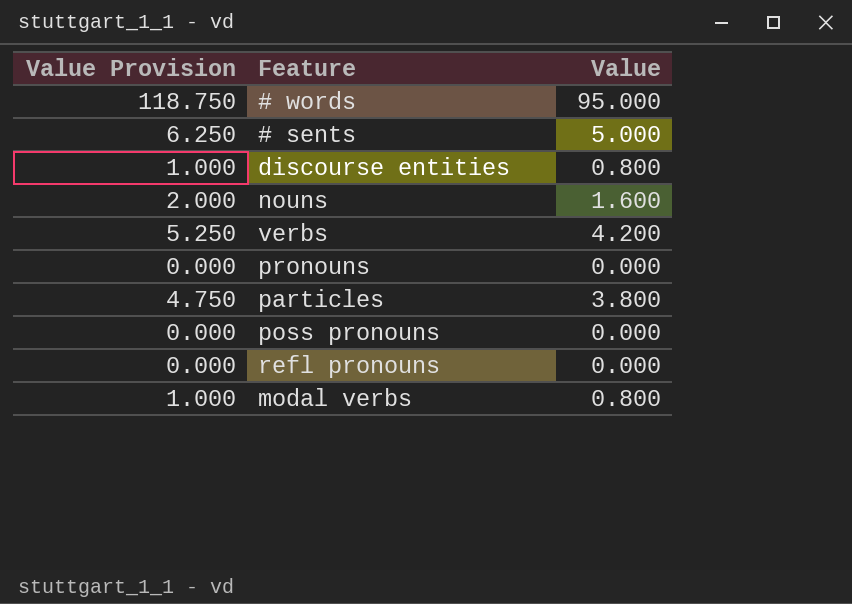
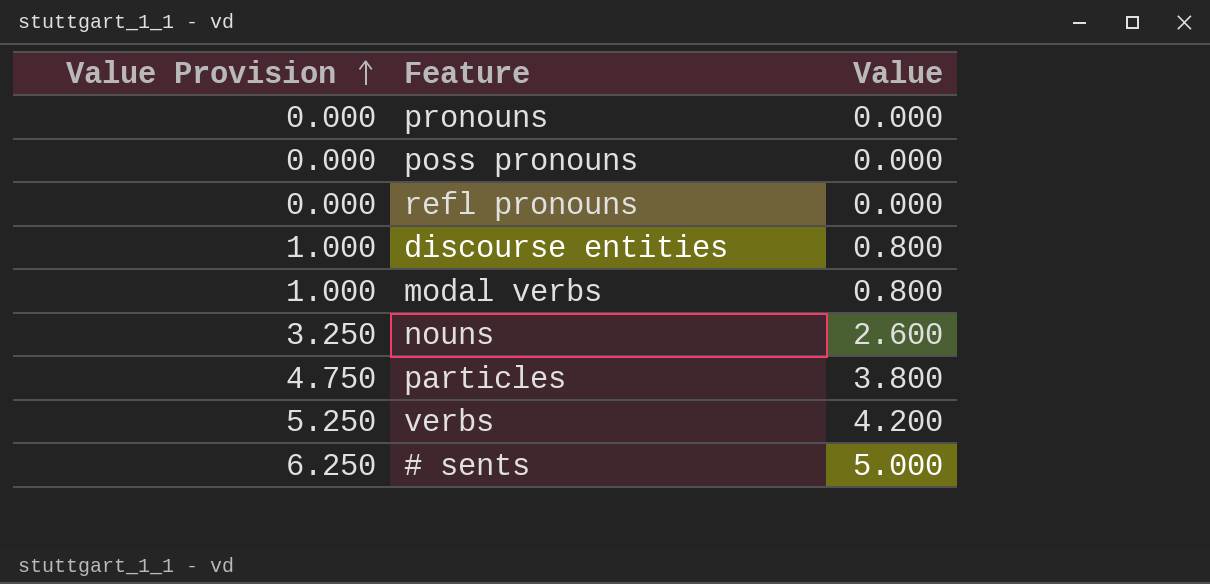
row order: none -> Value Provision ascending
row # words: 118.750 | 95.000 -> none
nouns | Value Provision: 2.000 -> 3.250
nouns | Value: 1.600 -> 2.600

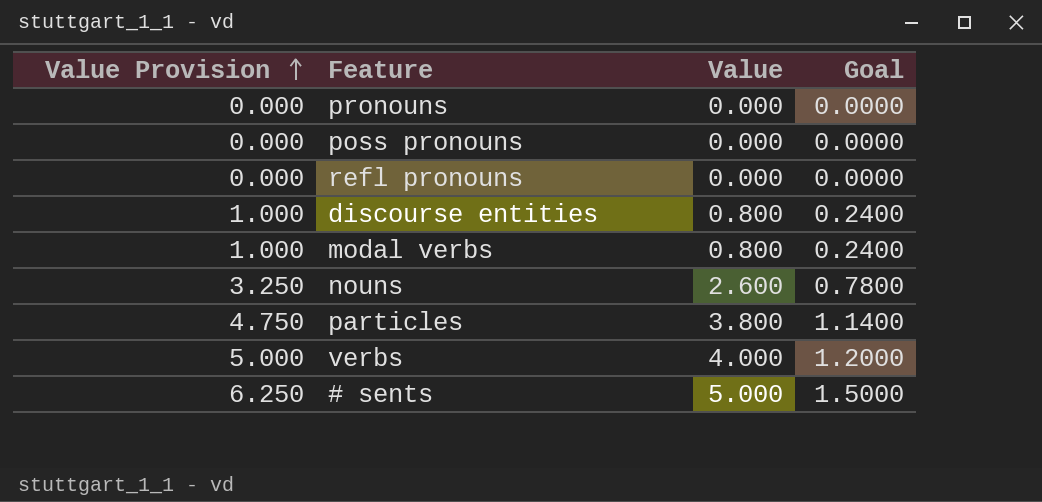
column Goal | formula: none -> [Value] * 0.3
verbs | Value Provision: 5.250 -> 5.000
verbs | Value: 4.200 -> 4.000

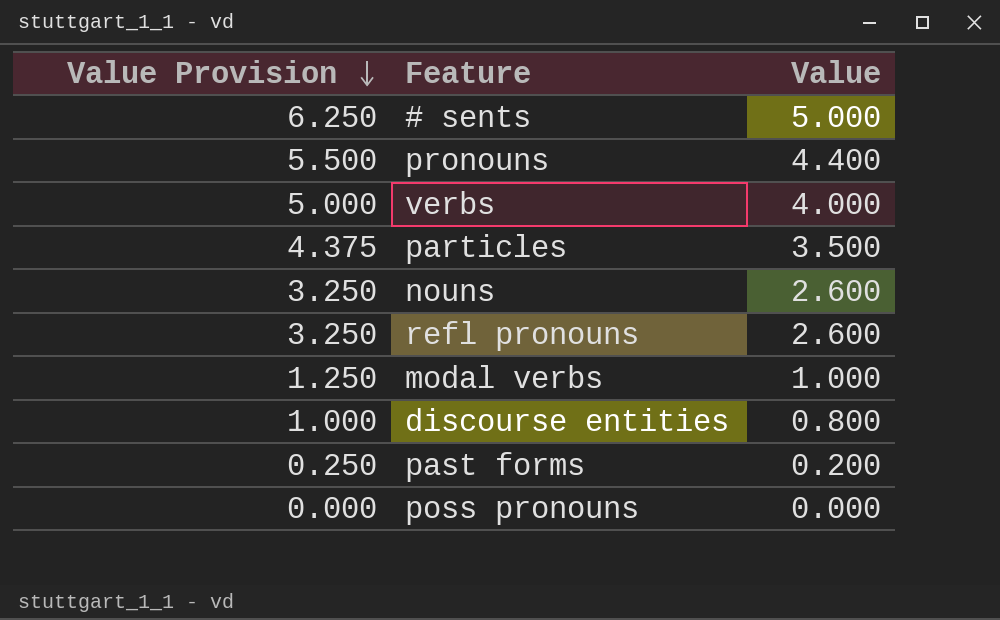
row order: Value Provision ascending -> Value Provision descending
column Goal | formula: [Value] * 0.3 -> none
pronouns | Value Provision: 0.000 -> 5.500
pronouns | Value: 0.000 -> 4.400
particles | Value Provision: 4.750 -> 4.375
particles | Value: 3.800 -> 3.500
refl pronouns | Value Provision: 0.000 -> 3.250
refl pronouns | Value: 0.000 -> 2.600
modal verbs | Value Provision: 1.000 -> 1.250
modal verbs | Value: 0.800 -> 1.000
row past forms: none -> 0.250 | 0.200

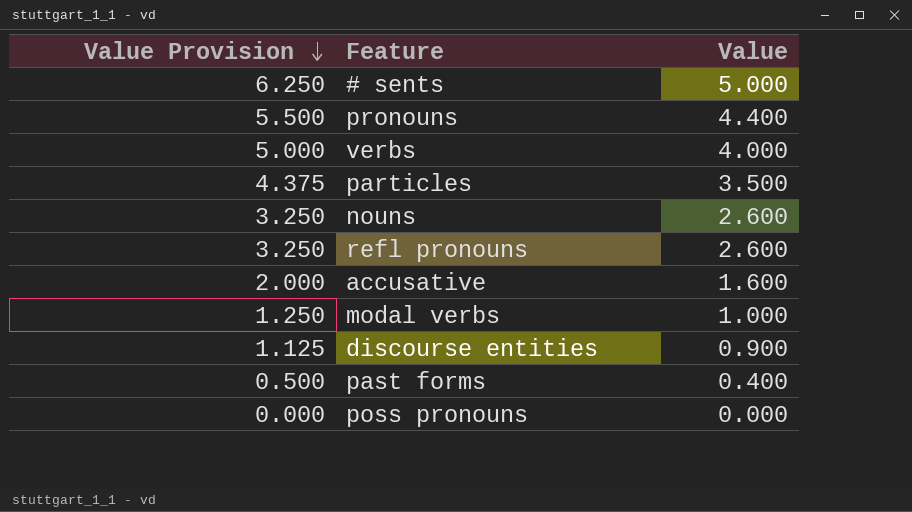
row accusative: none -> 2.000 | 1.600
discourse entities | Value Provision: 1.000 -> 1.125
discourse entities | Value: 0.800 -> 0.900
past forms | Value Provision: 0.250 -> 0.500
past forms | Value: 0.200 -> 0.400

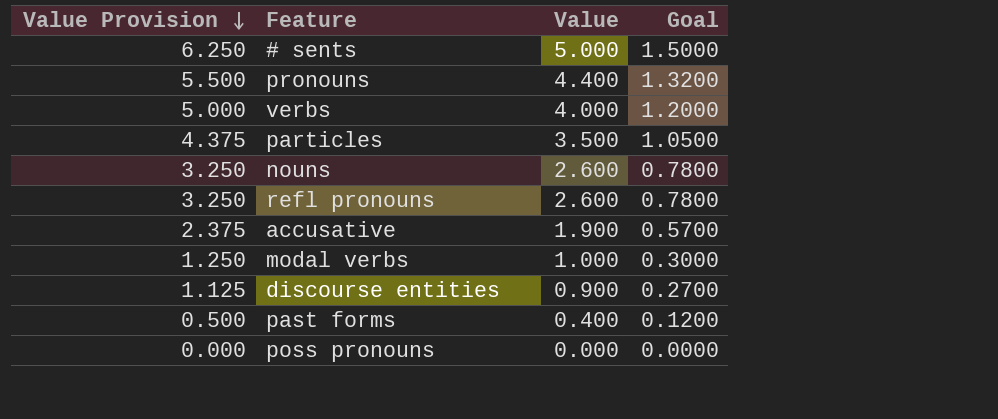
column Goal | formula: none -> [Value] * 0.3
accusative | Value Provision: 2.000 -> 2.375
accusative | Value: 1.600 -> 1.900

